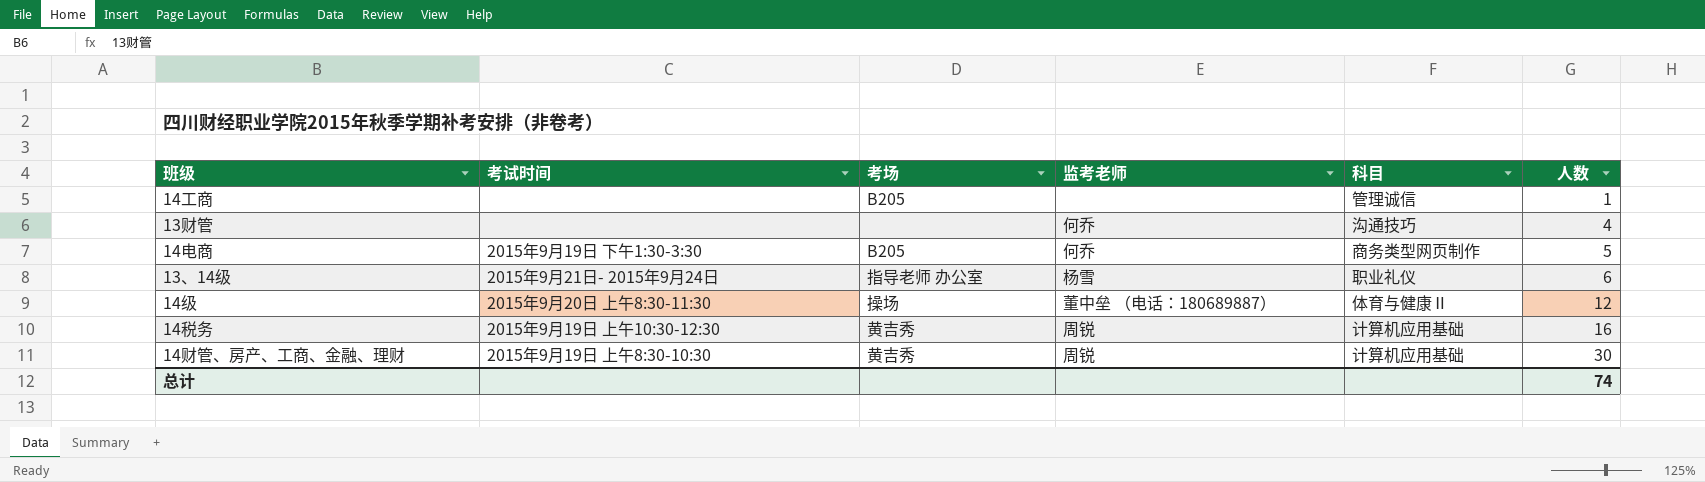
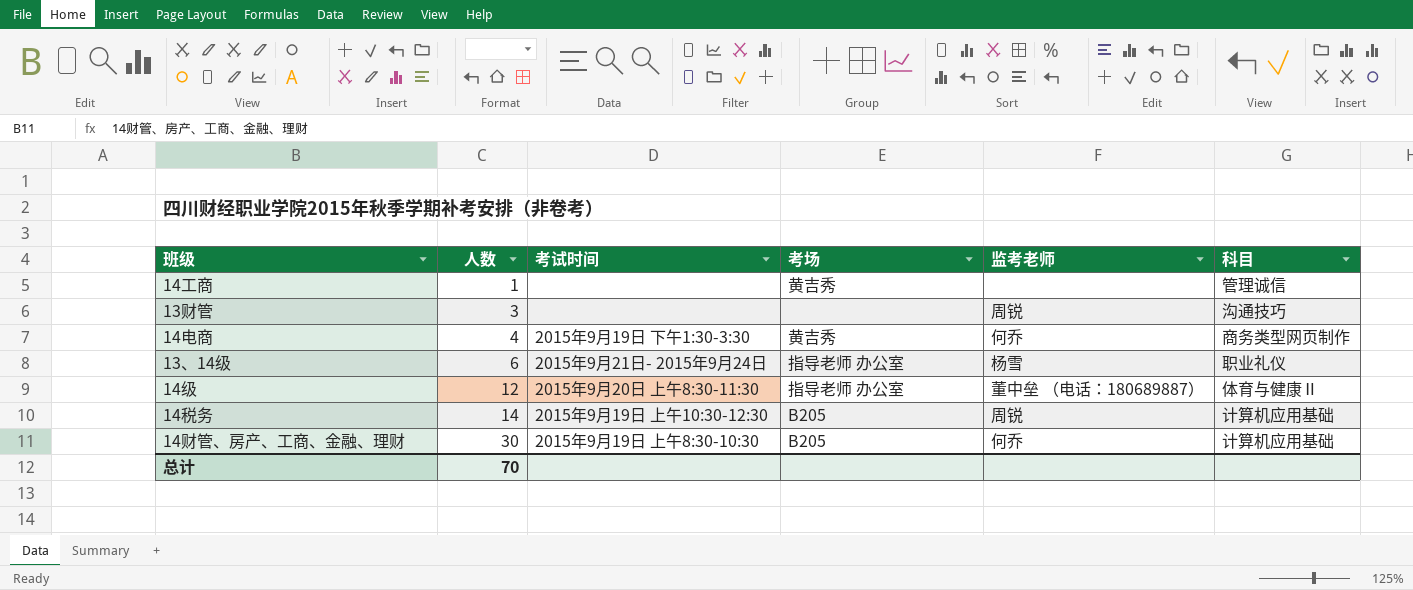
column 人数 | position: 6 -> 2
14工商 | 考场: B205 -> 黄吉秀
13财管 | 人数: 4 -> 3
13财管 | 监考老师: 何乔 -> 周锐
14电商 | 人数: 5 -> 4
14电商 | 考场: B205 -> 黄吉秀
14级 | 考场: 操场 -> 指导老师 办公室
14税务 | 人数: 16 -> 14
14税务 | 考场: 黄吉秀 -> B205
14财管、房产、工商、金融、理财 | 考场: 黄吉秀 -> B205
14财管、房产、工商、金融、理财 | 监考老师: 周锐 -> 何乔
总计 | 人数: 74 -> 70

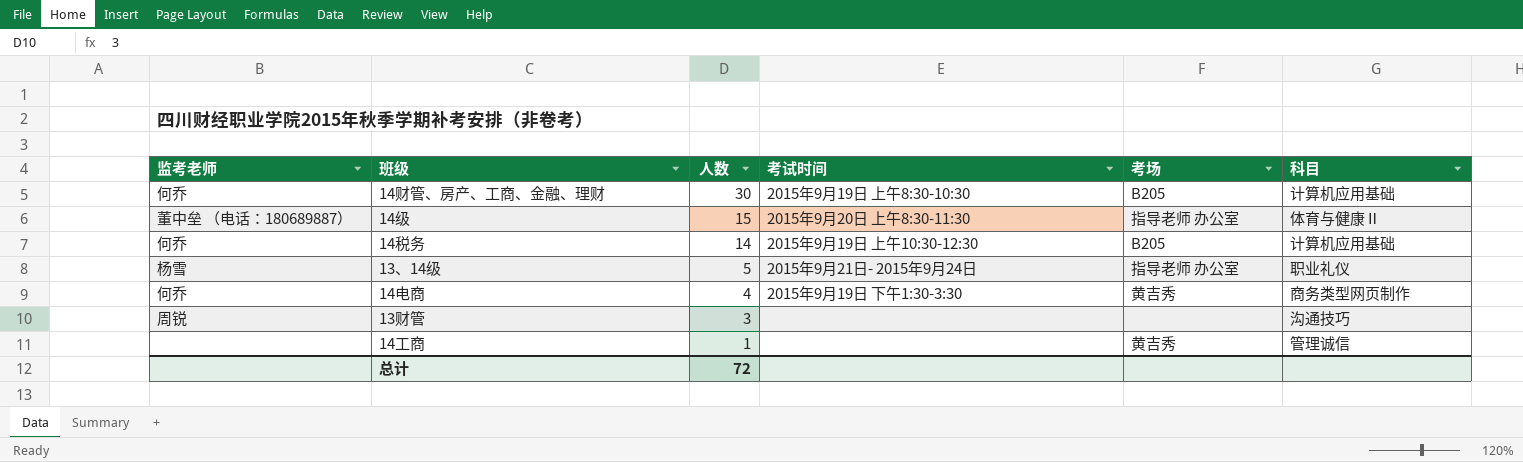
row order: 人数 ascending -> 人数 descending
column 监考老师 | position: 5 -> 1
14级 | 人数: 12 -> 15
14税务 | 监考老师: 周锐 -> 何乔
13、14级 | 人数: 6 -> 5
总计 | 人数: 70 -> 72

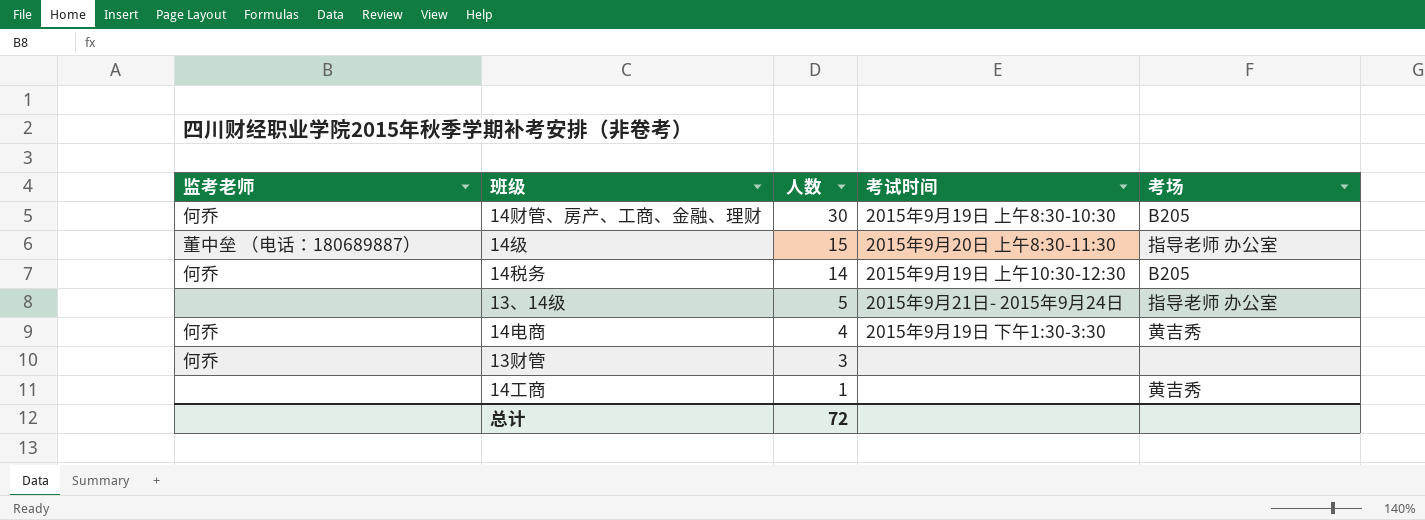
column 科目 | position: 6 -> none
13、14级 | 监考老师: 杨雪 -> none
13财管 | 监考老师: 周锐 -> 何乔

